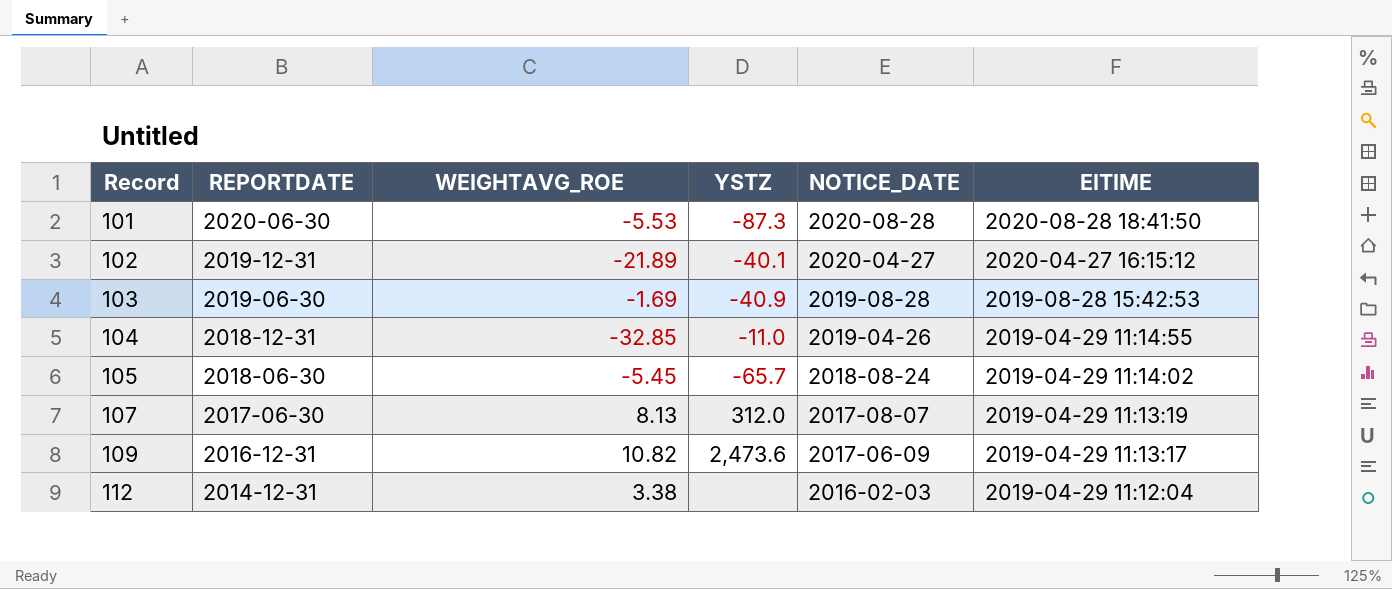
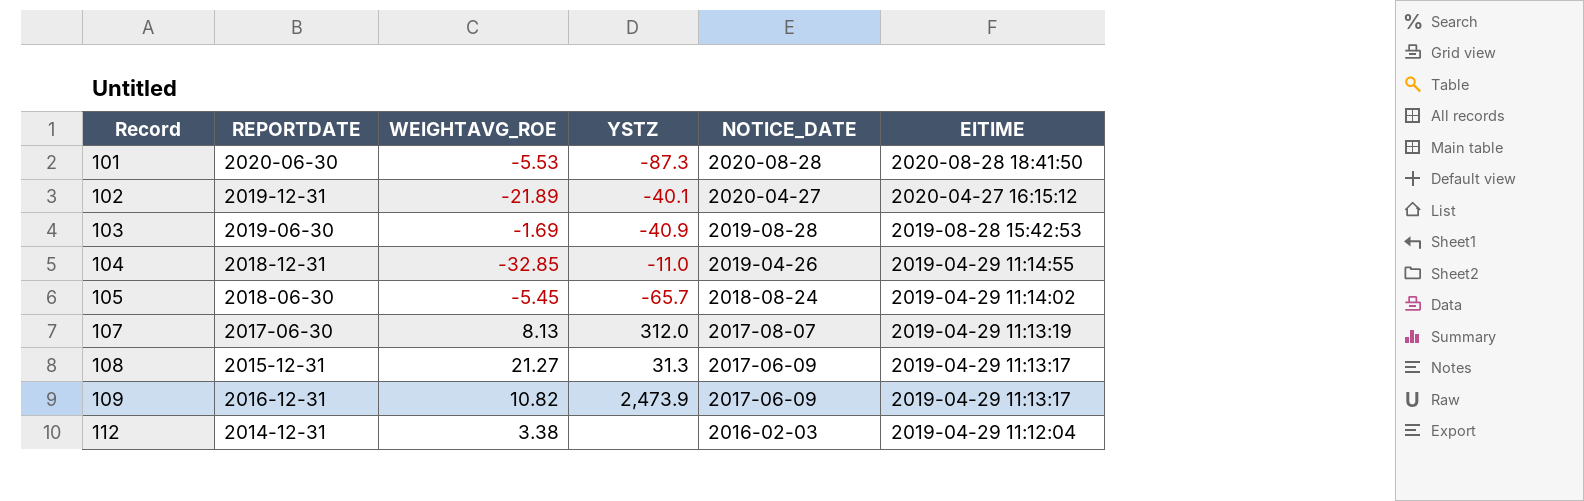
row 108: none -> 2015-12-31 | 21.27 | 31.3 | 2017-06-09 | 2019-04-29 11:13:17
109 | YSTZ: 2,473.6 -> 2,473.9

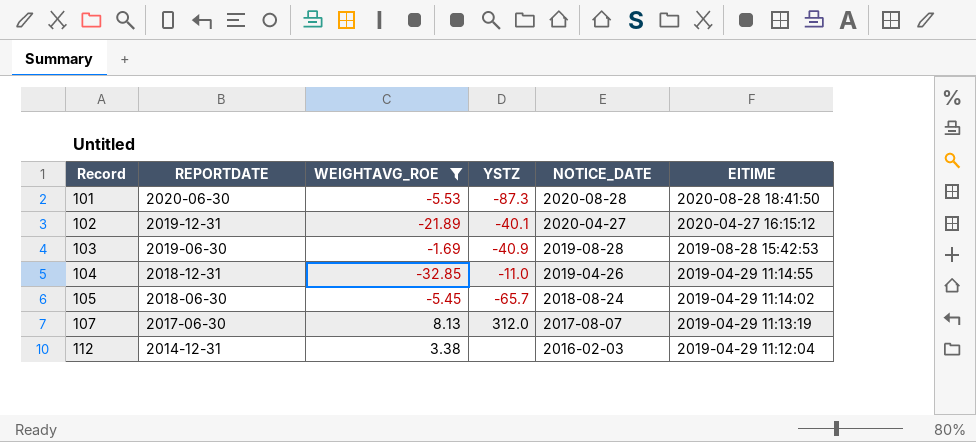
filter: none -> WEIGHTAVG_ROE <= 8.13

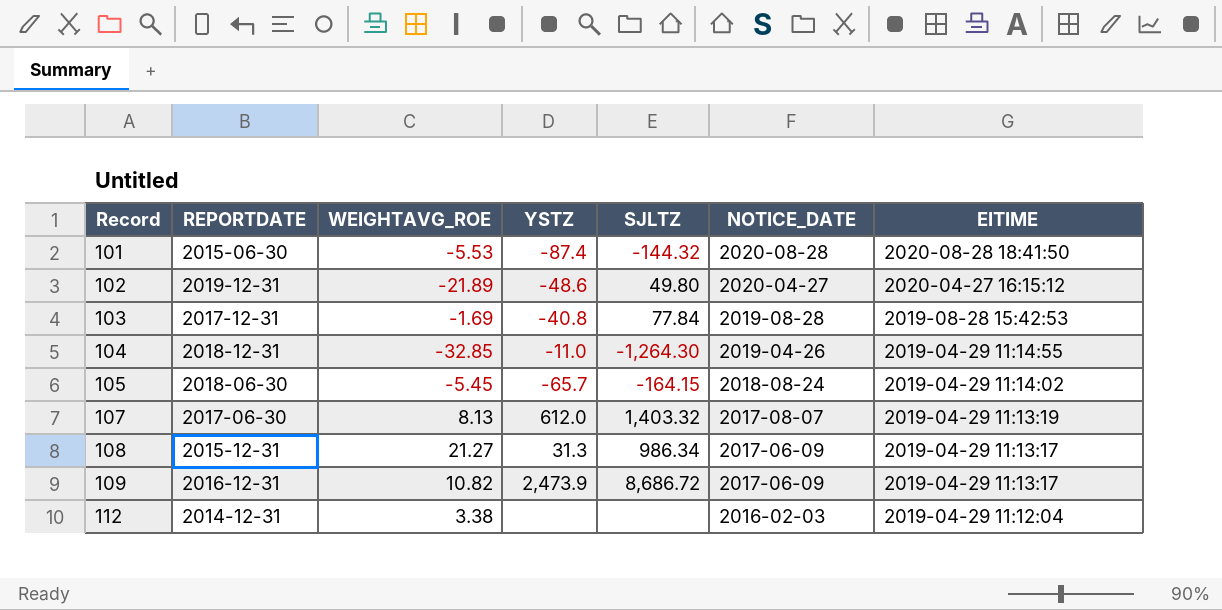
filter: WEIGHTAVG_ROE <= 8.13 -> none
column SJLTZ | position: none -> 5
101 | REPORTDATE: 2020-06-30 -> 2015-06-30
101 | YSTZ: -87.3 -> -87.4
102 | YSTZ: -40.1 -> -48.6
103 | REPORTDATE: 2019-06-30 -> 2017-12-31
103 | YSTZ: -40.9 -> -40.8
107 | YSTZ: 312.0 -> 612.0

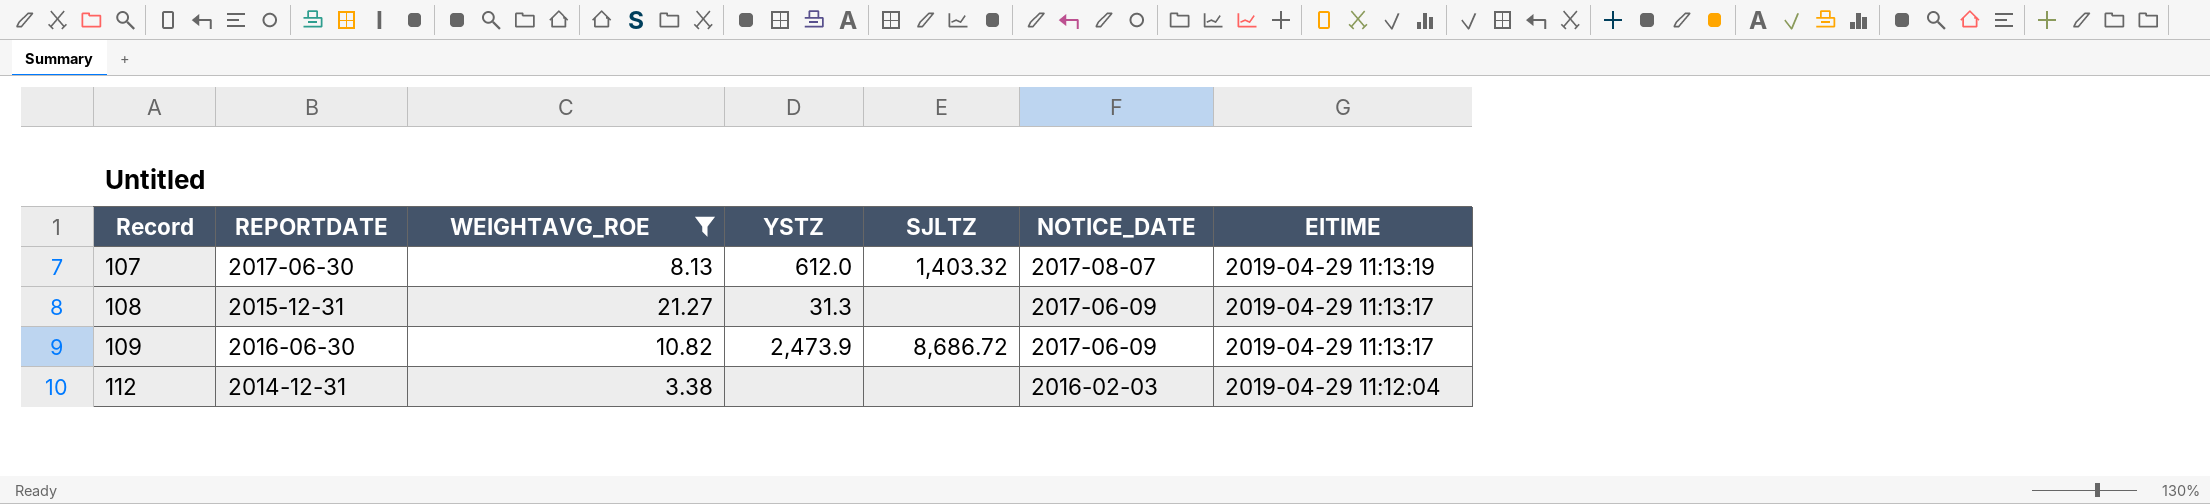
filter: none -> WEIGHTAVG_ROE >= 3.38
108 | SJLTZ: 986.34 -> none
109 | REPORTDATE: 2016-12-31 -> 2016-06-30

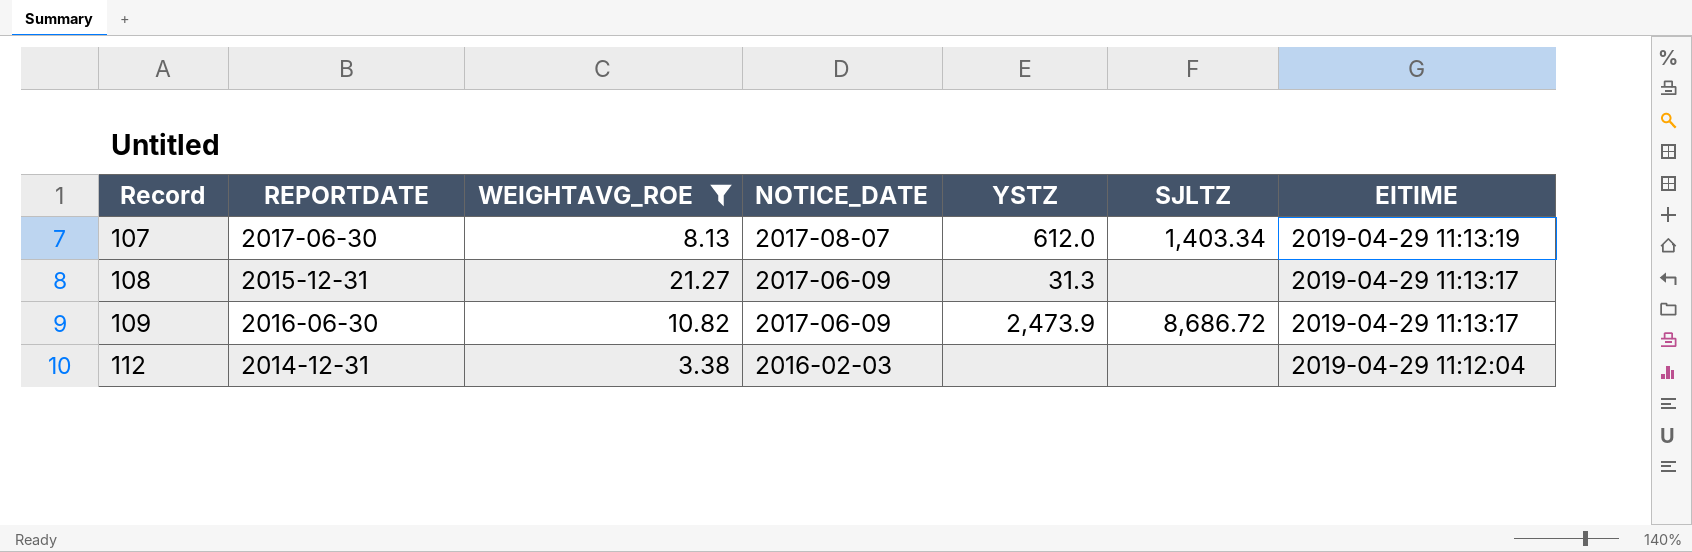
column NOTICE_DATE | position: 6 -> 4
107 | SJLTZ: 1,403.32 -> 1,403.34

